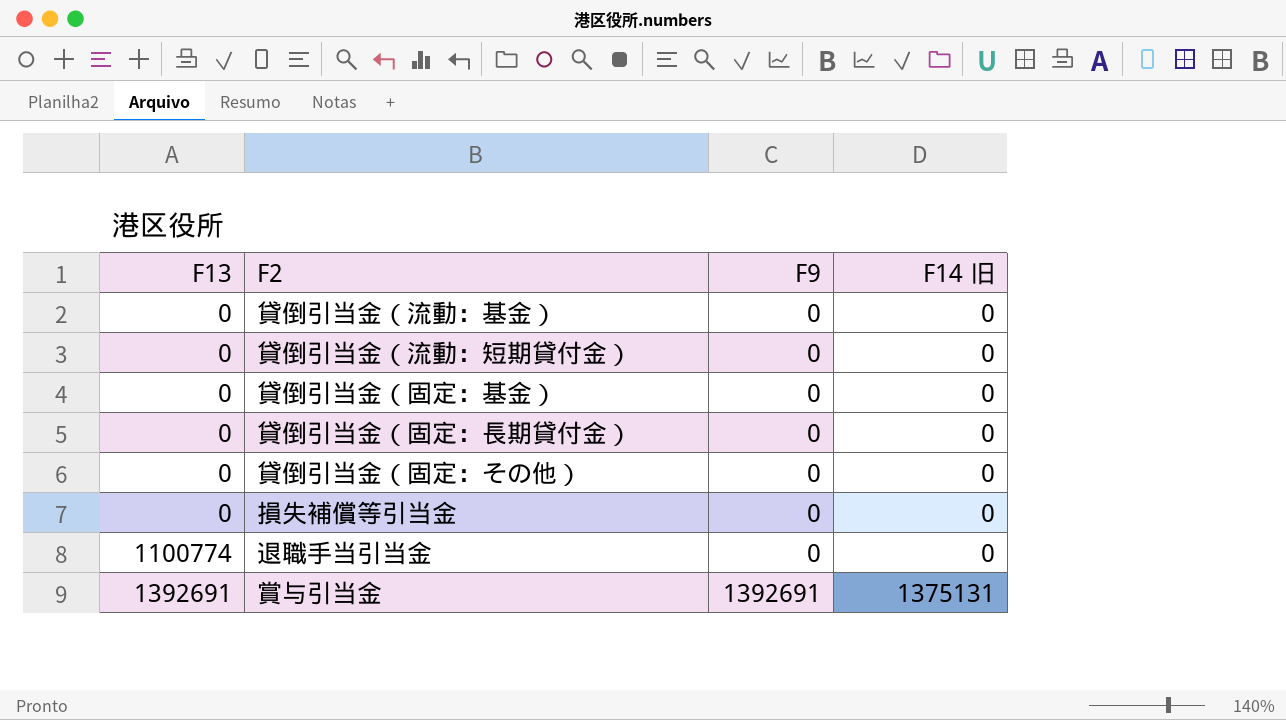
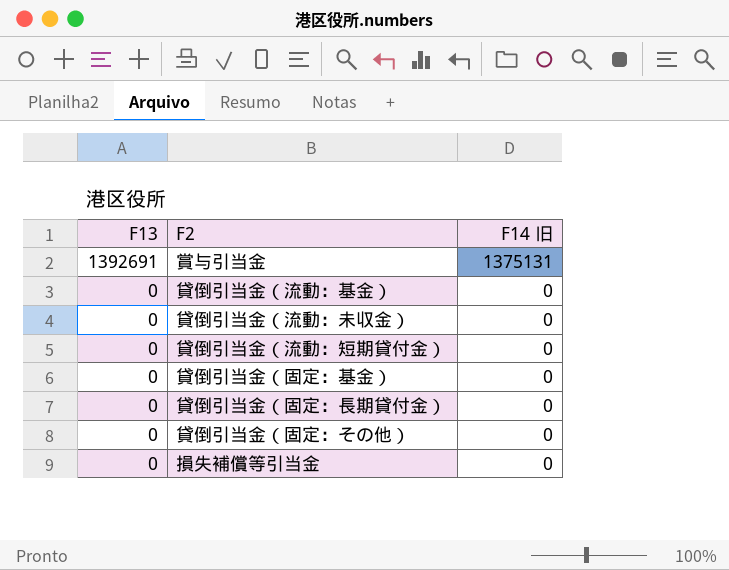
row order: F13 ascending -> F13 descending
column F9 | position: 3 -> none
row 退職手当引当金: 1100774 | 0 | 0 -> none
row 貸倒引当金（流動：未収金）: none -> 0 | 0

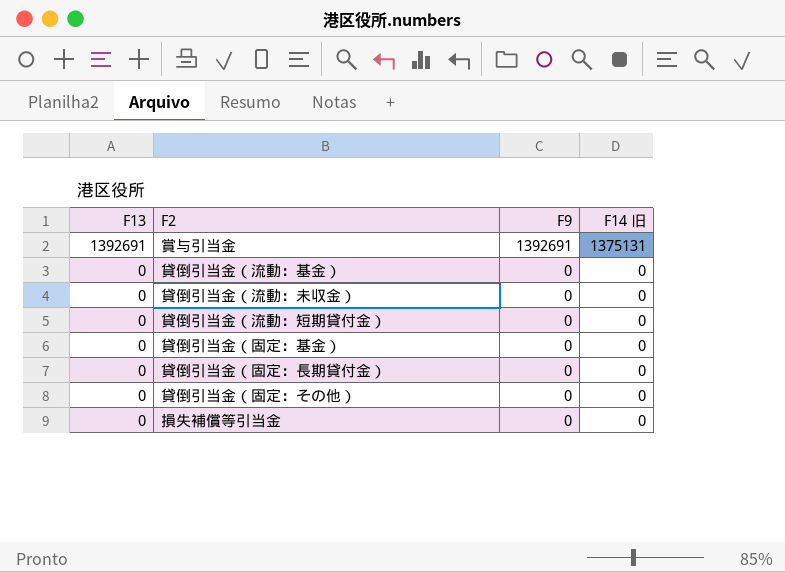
column F9 | position: none -> 3

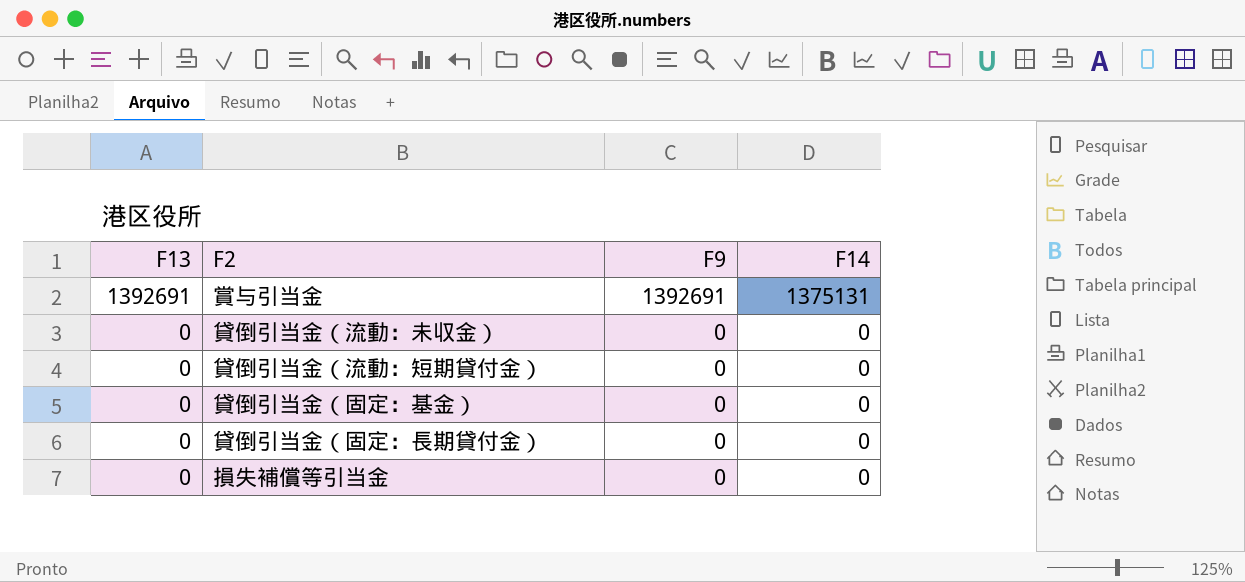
column name: F14 旧 -> F14
row 貸倒引当金（流動：基金）: 0 | 0 | 0 -> none
row 貸倒引当金（固定：その他）: 0 | 0 | 0 -> none

